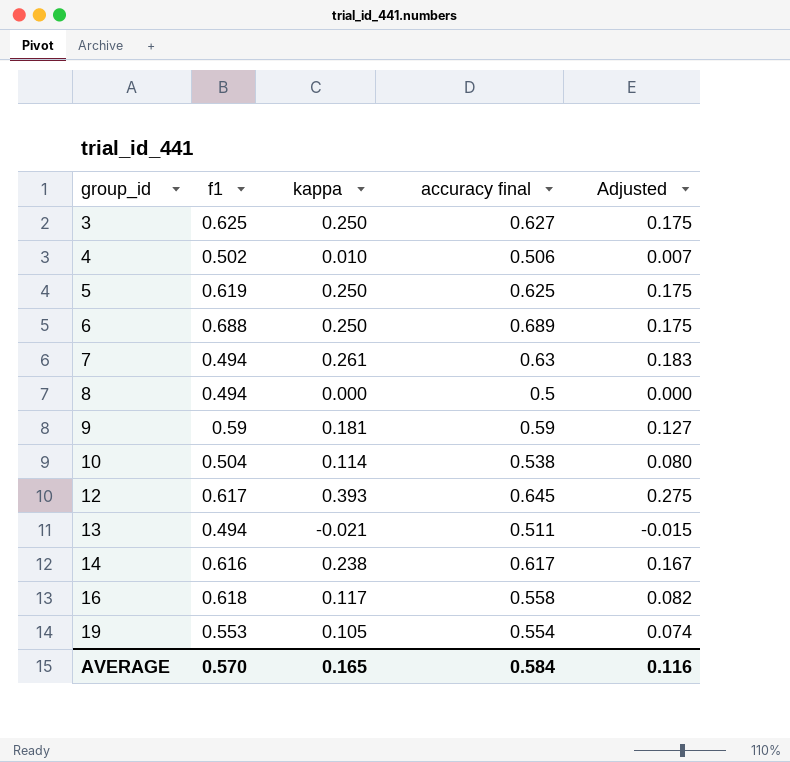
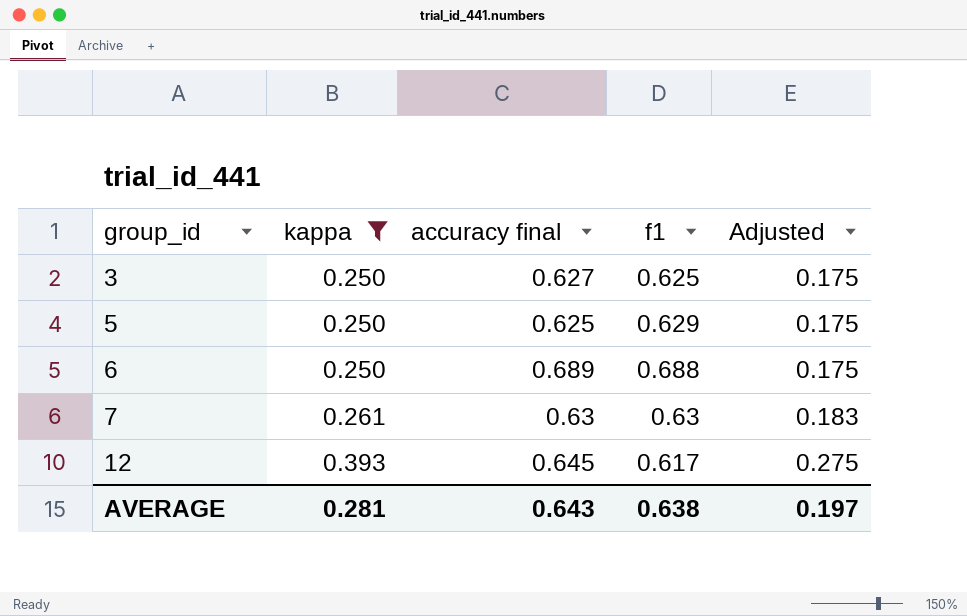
filter: none -> kappa >= 0.250
column f1 | position: 2 -> 4
5 | f1: 0.619 -> 0.629
7 | f1: 0.494 -> 0.63
AVERAGE | kappa: 0.165 -> 0.281
AVERAGE | accuracy final: 0.584 -> 0.643
AVERAGE | f1: 0.570 -> 0.638
AVERAGE | Adjusted: 0.116 -> 0.197

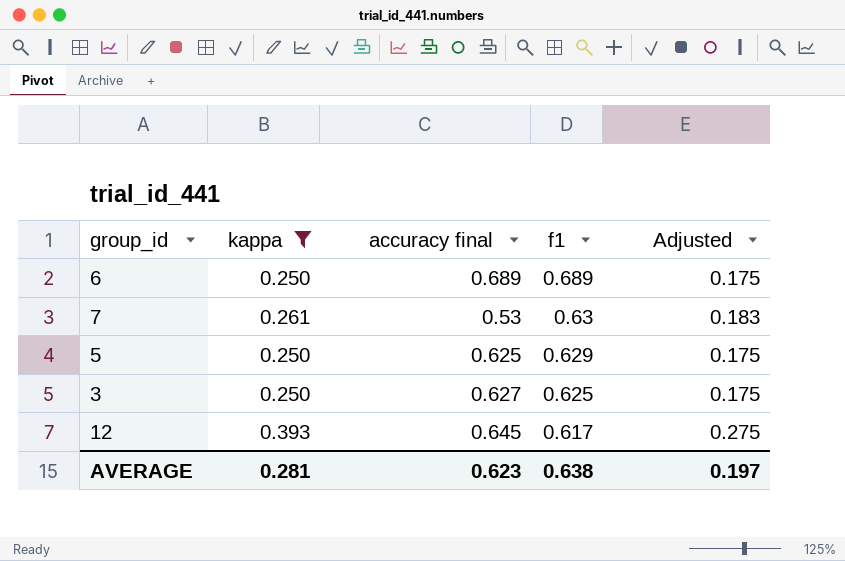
row order: group_id ascending -> f1 descending
6 | f1: 0.688 -> 0.689
7 | accuracy final: 0.63 -> 0.53
AVERAGE | accuracy final: 0.643 -> 0.623

